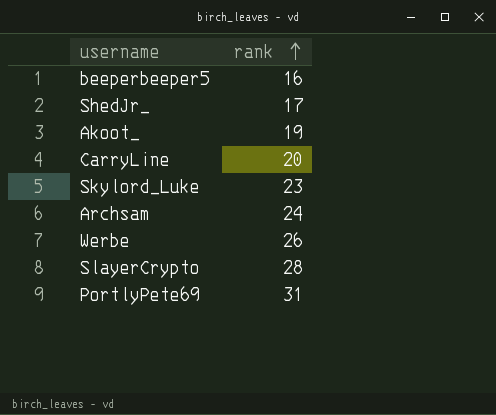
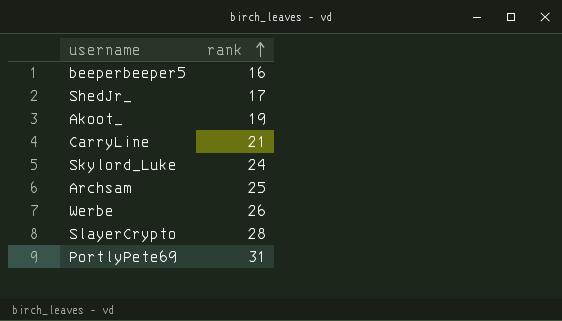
CarryLine | rank: 20 -> 21
Skylord_Luke | rank: 23 -> 24
Archsam | rank: 24 -> 25

